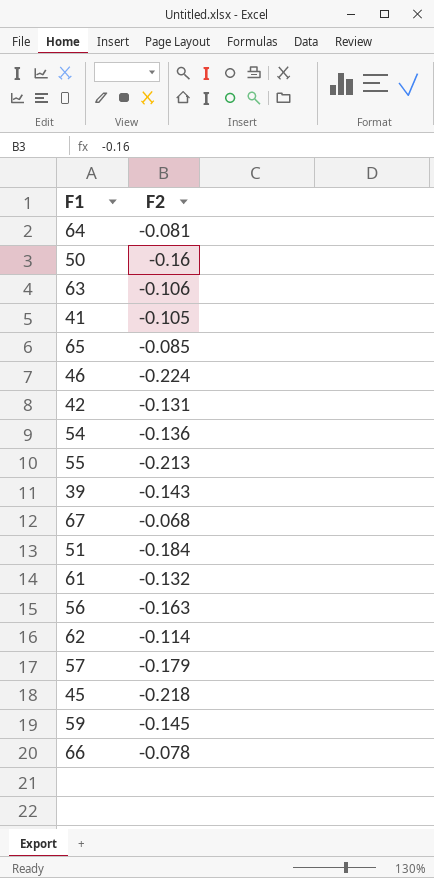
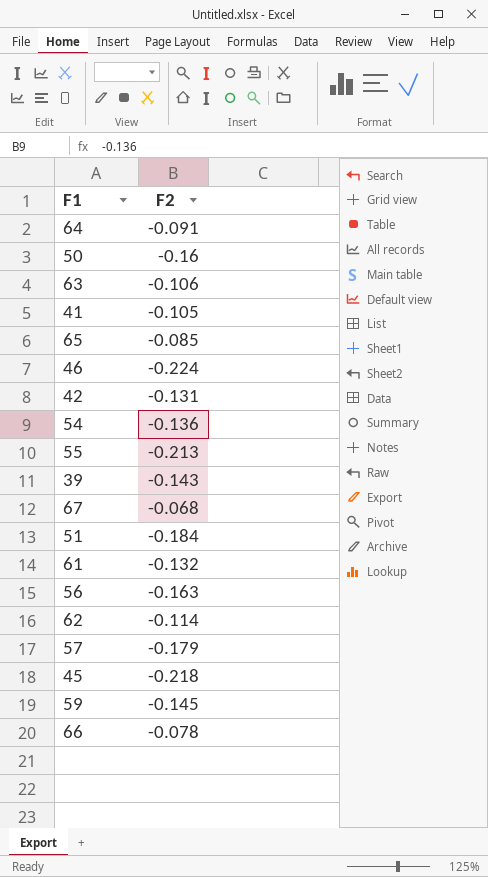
64 | F2: -0.081 -> -0.091

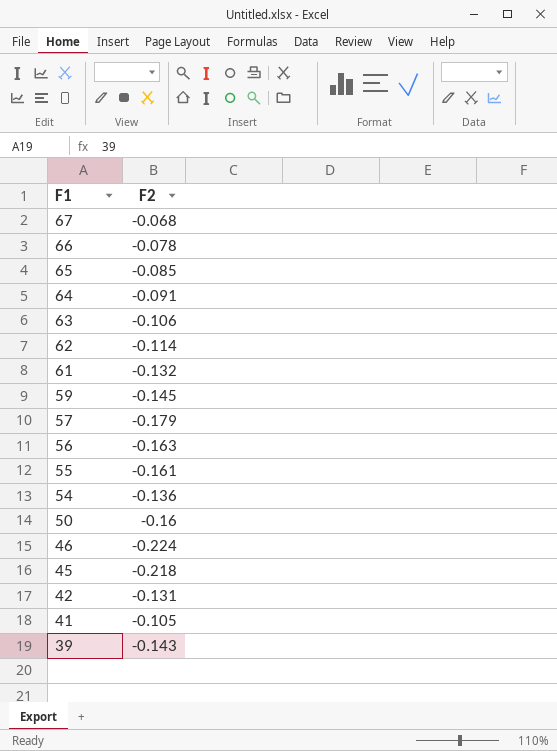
row order: none -> F1 descending
row 51: -0.184 -> none
55 | F2: -0.213 -> -0.161

